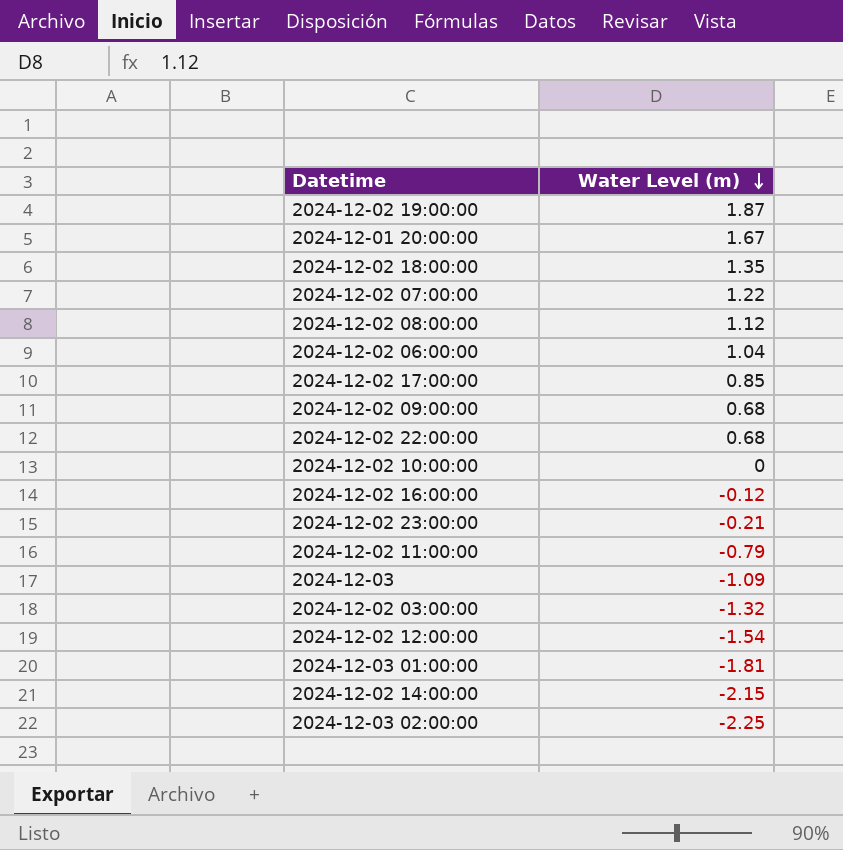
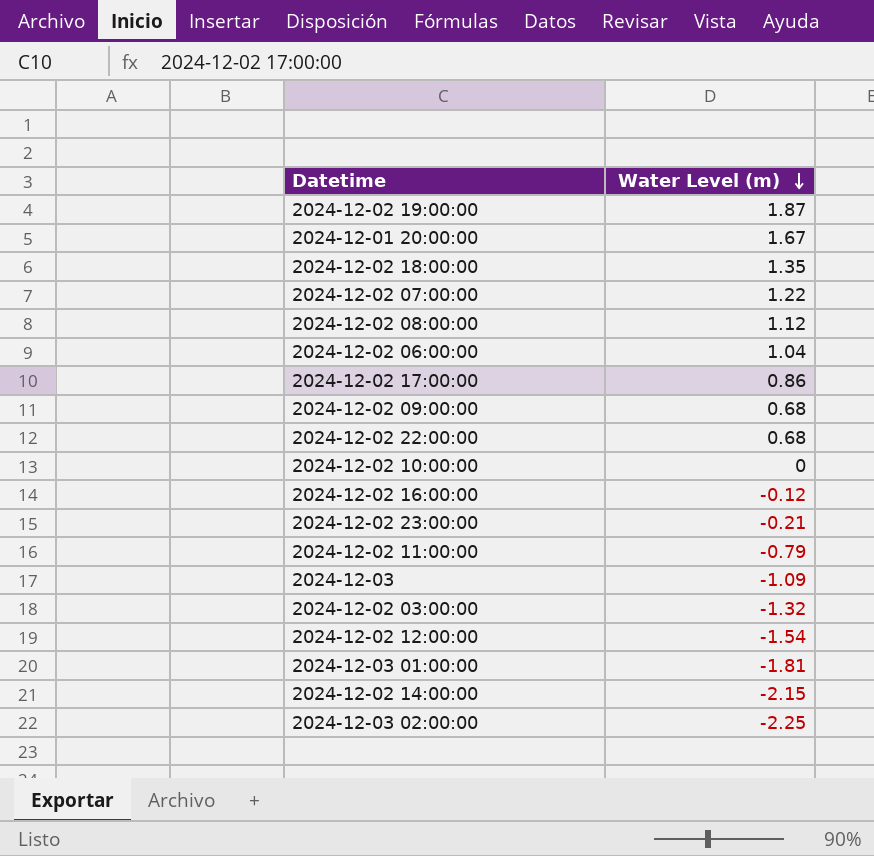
2024-12-02 17:00:00 | Water Level (m): 0.85 -> 0.86

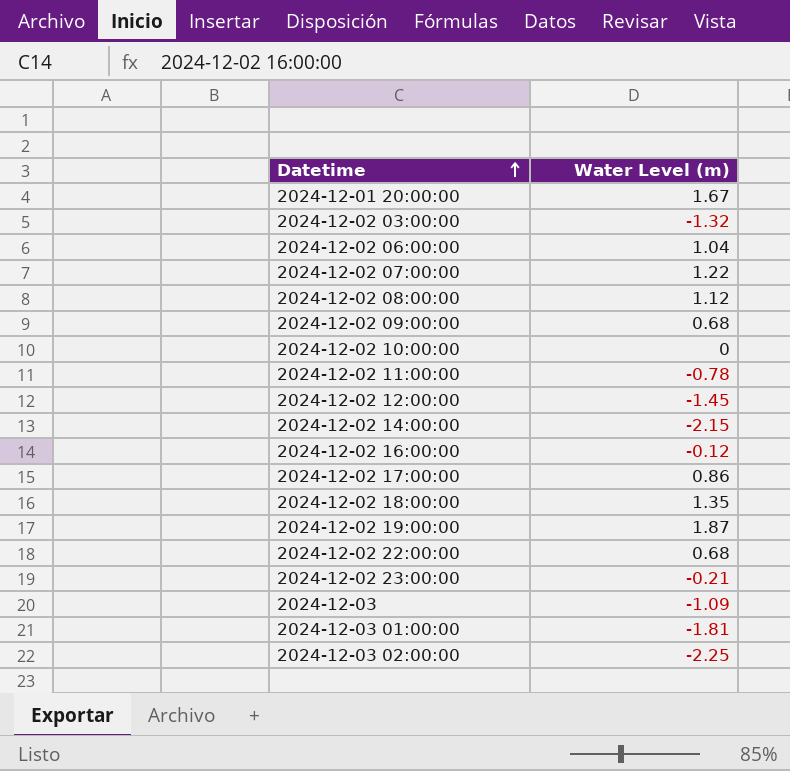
row order: Water Level (m) descending -> Datetime ascending
2024-12-02 11:00:00 | Water Level (m): -0.79 -> -0.78
2024-12-02 12:00:00 | Water Level (m): -1.54 -> -1.45

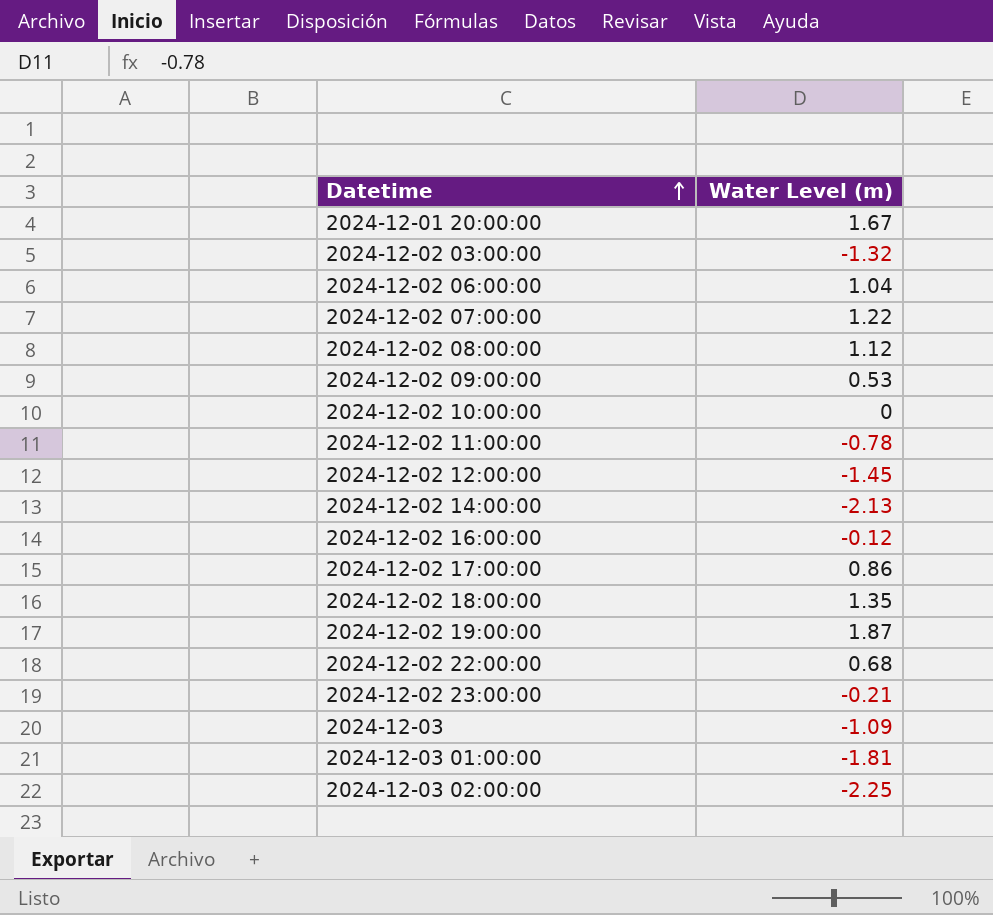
2024-12-02 09:00:00 | Water Level (m): 0.68 -> 0.53
2024-12-02 14:00:00 | Water Level (m): -2.15 -> -2.13

